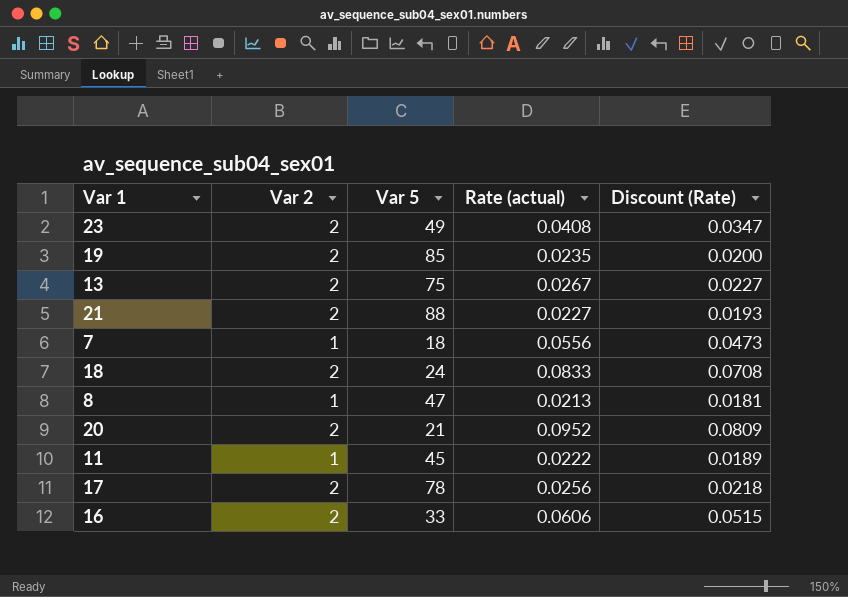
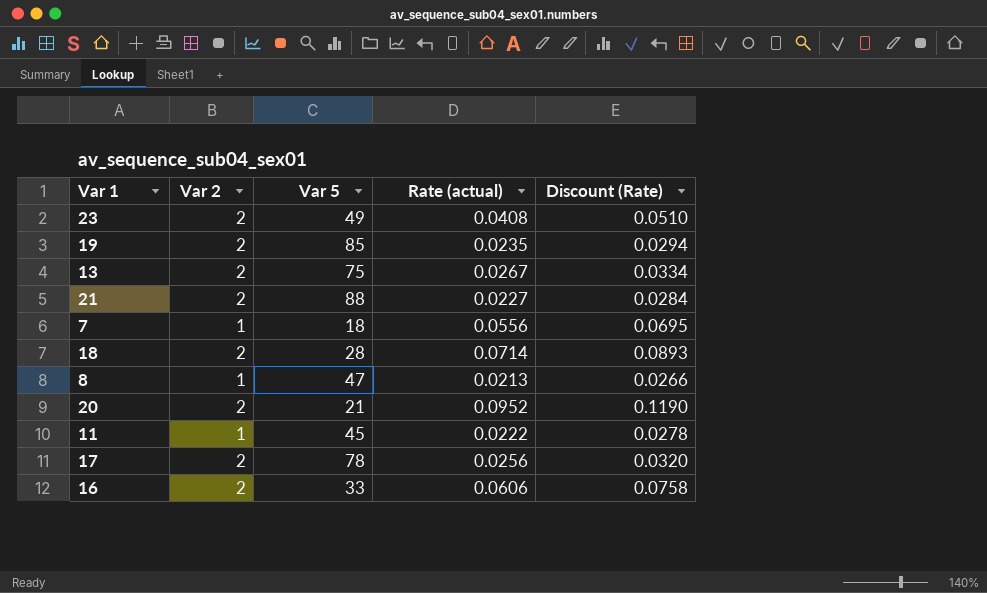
column Discount (Rate) | formula: [Rate (actual)] * 0.85 -> [Rate (actual)] * 1.25
18 | Var 5: 24 -> 28
18 | Rate (actual): 0.0833 -> 0.0714

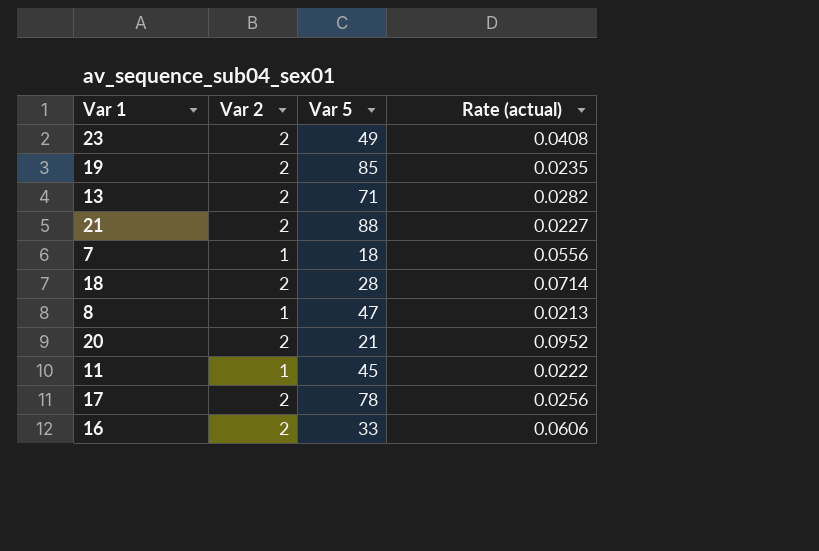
column Discount (Rate) | formula: [Rate (actual)] * 1.25 -> none
13 | Var 5: 75 -> 71
13 | Rate (actual): 0.0267 -> 0.0282

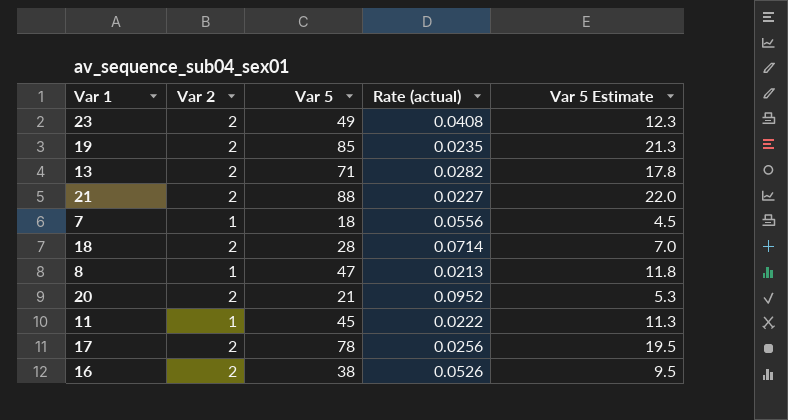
column Var 5 Estimate | formula: none -> [Var 5] * 0.25
16 | Var 5: 33 -> 38
16 | Rate (actual): 0.0606 -> 0.0526

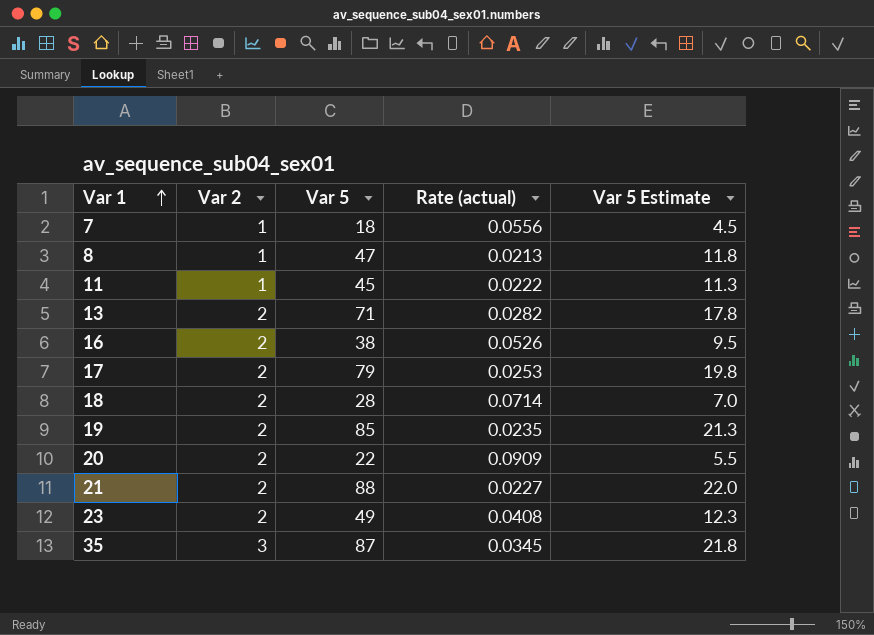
row order: none -> Var 1 ascending
17 | Var 5: 78 -> 79
17 | Rate (actual): 0.0256 -> 0.0253
17 | Var 5 Estimate: 19.5 -> 19.8
20 | Var 5: 21 -> 22
20 | Rate (actual): 0.0952 -> 0.0909
20 | Var 5 Estimate: 5.3 -> 5.5
row 35: none -> 3 | 87 | 0.0345 | 21.8

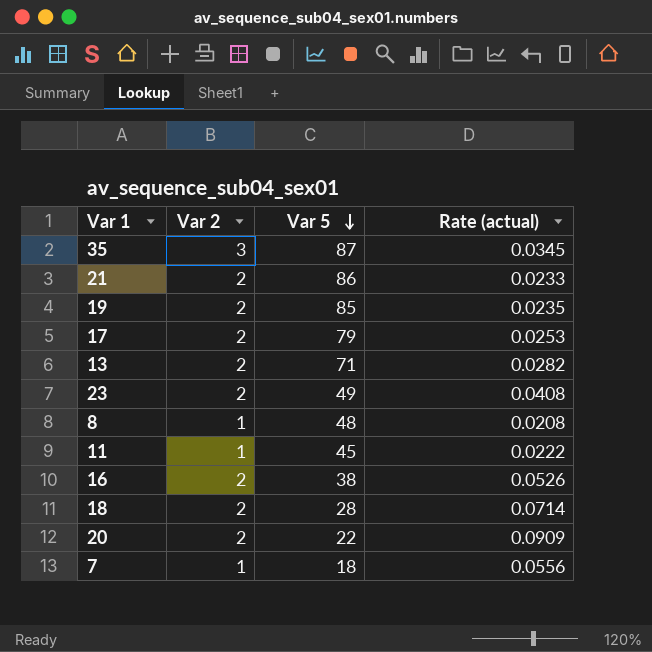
row order: Var 1 ascending -> Var 5 descending
column Var 5 Estimate | formula: [Var 5] * 0.25 -> none
21 | Var 5: 88 -> 86
21 | Rate (actual): 0.0227 -> 0.0233
8 | Var 5: 47 -> 48
8 | Rate (actual): 0.0213 -> 0.0208

